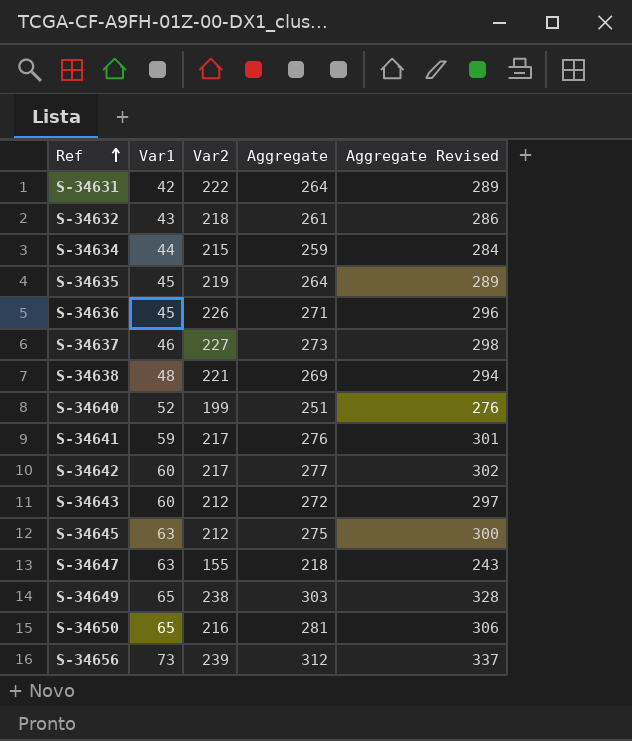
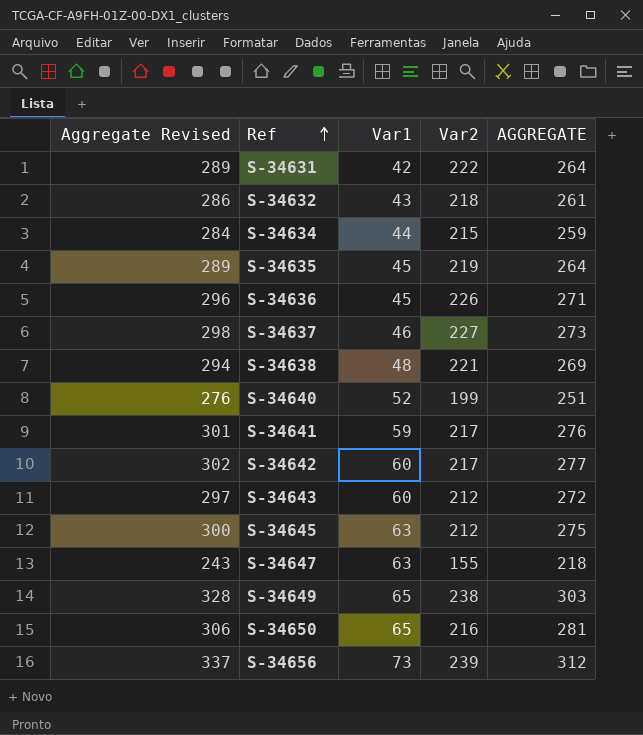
column Aggregate Revised | position: 5 -> 1
column name: Aggregate -> AGGREGATE

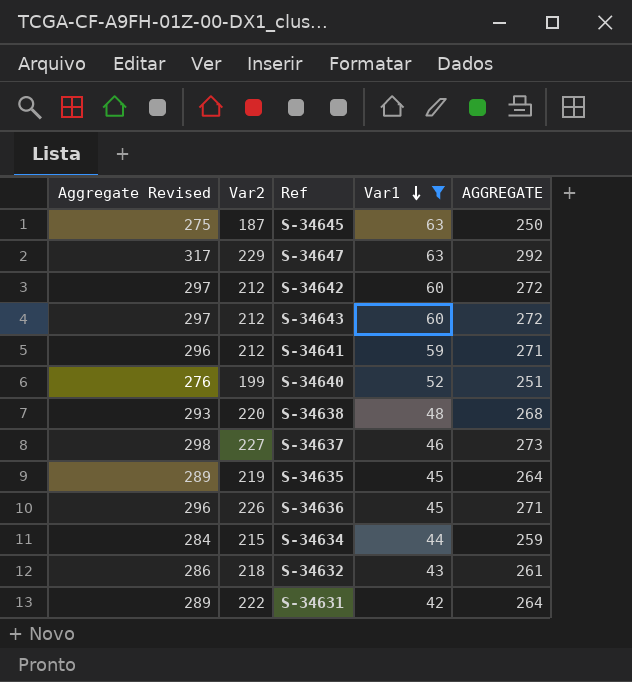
filter: none -> Var1 <= 63
row order: Ref ascending -> Var1 descending
column Var2 | position: 4 -> 2
S-34645 | Aggregate Revised: 300 -> 275
S-34645 | Var2: 212 -> 187
S-34645 | AGGREGATE: 275 -> 250
S-34647 | Aggregate Revised: 243 -> 317
S-34647 | Var2: 155 -> 229
S-34647 | AGGREGATE: 218 -> 292
S-34642 | Aggregate Revised: 302 -> 297
S-34642 | Var2: 217 -> 212
S-34642 | AGGREGATE: 277 -> 272
S-34641 | Aggregate Revised: 301 -> 296
S-34641 | Var2: 217 -> 212
S-34641 | AGGREGATE: 276 -> 271
S-34638 | Aggregate Revised: 294 -> 293
S-34638 | Var2: 221 -> 220
S-34638 | AGGREGATE: 269 -> 268

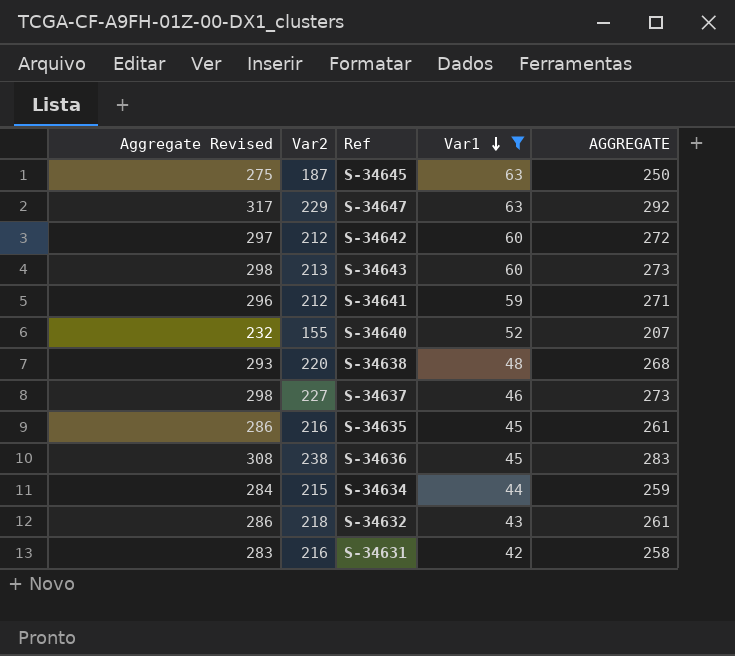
S-34643 | Aggregate Revised: 297 -> 298
S-34643 | Var2: 212 -> 213
S-34643 | AGGREGATE: 272 -> 273
S-34640 | Aggregate Revised: 276 -> 232
S-34640 | Var2: 199 -> 155
S-34640 | AGGREGATE: 251 -> 207
S-34635 | Aggregate Revised: 289 -> 286
S-34635 | Var2: 219 -> 216
S-34635 | AGGREGATE: 264 -> 261
S-34636 | Aggregate Revised: 296 -> 308
S-34636 | Var2: 226 -> 238
S-34636 | AGGREGATE: 271 -> 283
S-34631 | Aggregate Revised: 289 -> 283
S-34631 | Var2: 222 -> 216
S-34631 | AGGREGATE: 264 -> 258

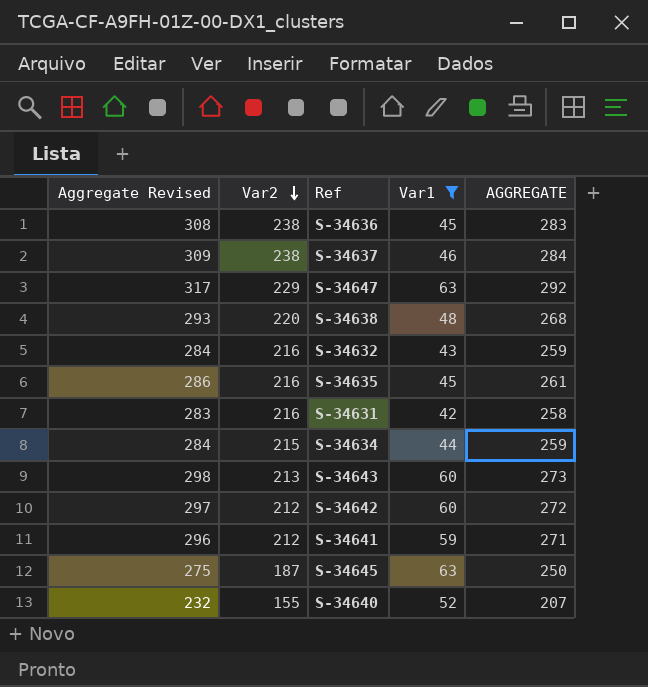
row order: Var1 descending -> Var2 descending
S-34637 | Aggregate Revised: 298 -> 309
S-34637 | Var2: 227 -> 238
S-34637 | AGGREGATE: 273 -> 284
S-34632 | Aggregate Revised: 286 -> 284
S-34632 | Var2: 218 -> 216
S-34632 | AGGREGATE: 261 -> 259

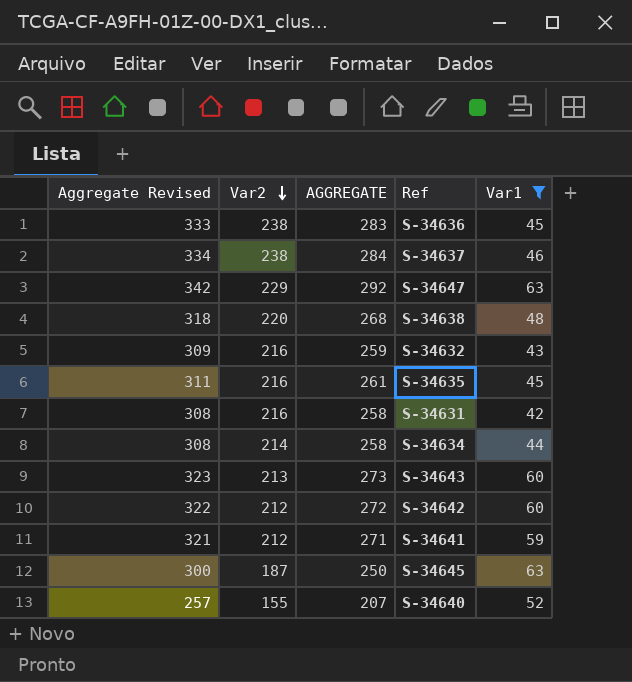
column Aggregate Revised | formula: [AGGREGATE] + 25 -> [AGGREGATE] + 50
column AGGREGATE | position: 5 -> 3
S-34634 | Var2: 215 -> 214
S-34634 | AGGREGATE: 259 -> 258

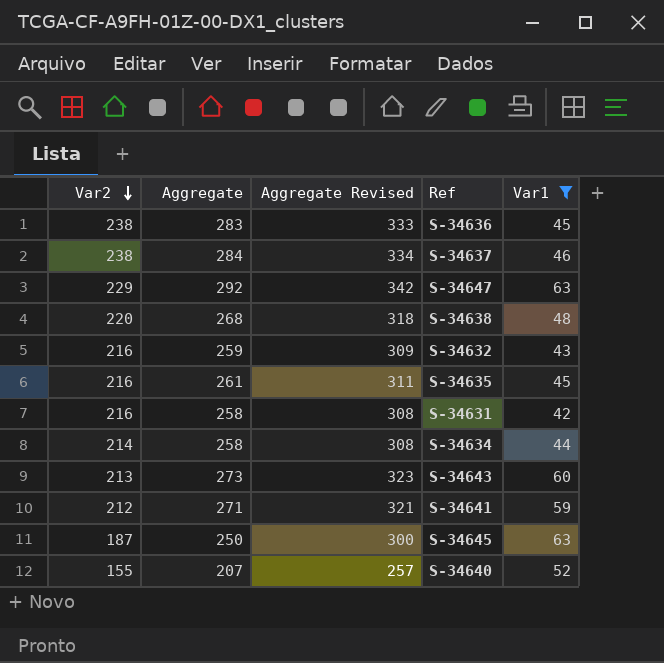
column name: AGGREGATE -> Aggregate
column Aggregate Revised | position: 1 -> 3
row S-34642: 322 | 212 | 272 | 60 -> none

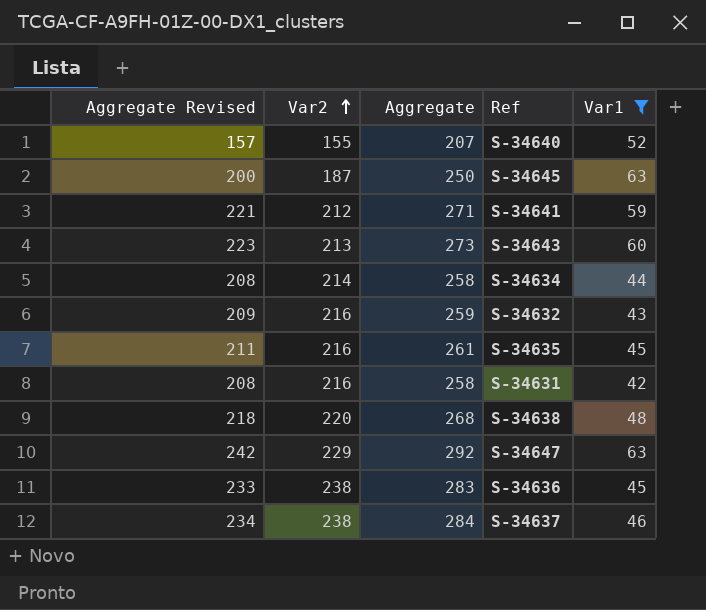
row order: Var2 descending -> Var2 ascending
column Aggregate Revised | formula: [Aggregate] + 50 -> [Aggregate] - 50
column Aggregate Revised | position: 3 -> 1

